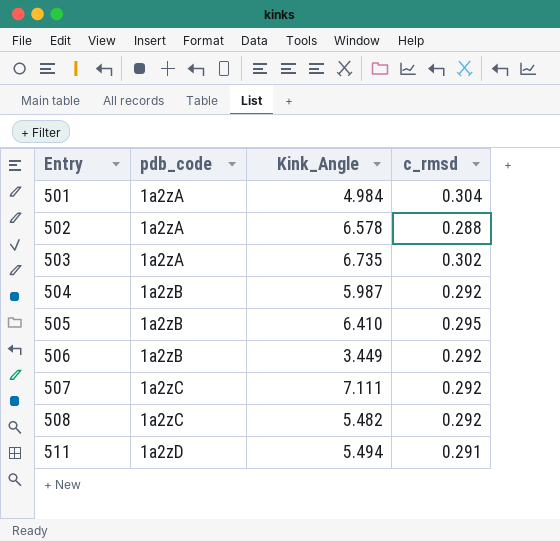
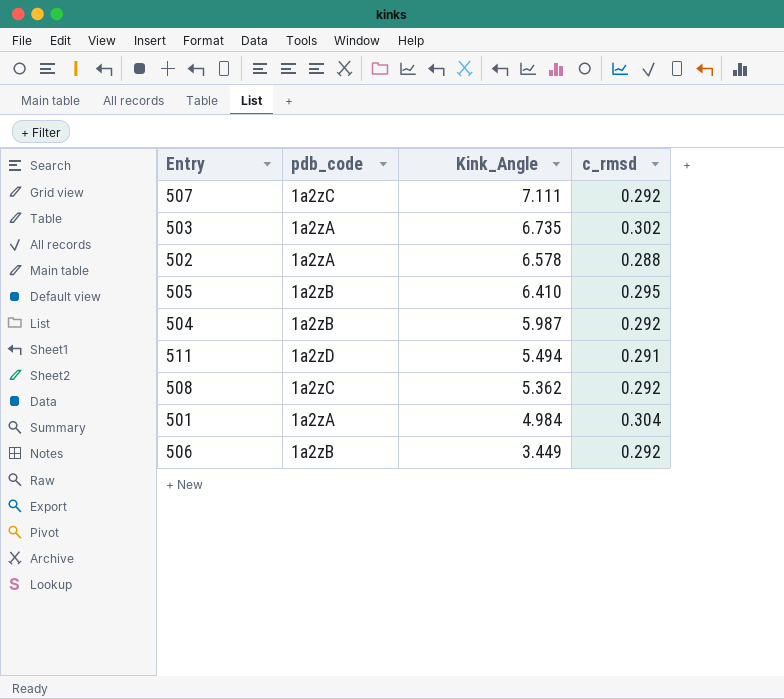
row order: Entry ascending -> Kink_Angle descending
508 | Kink_Angle: 5.482 -> 5.362

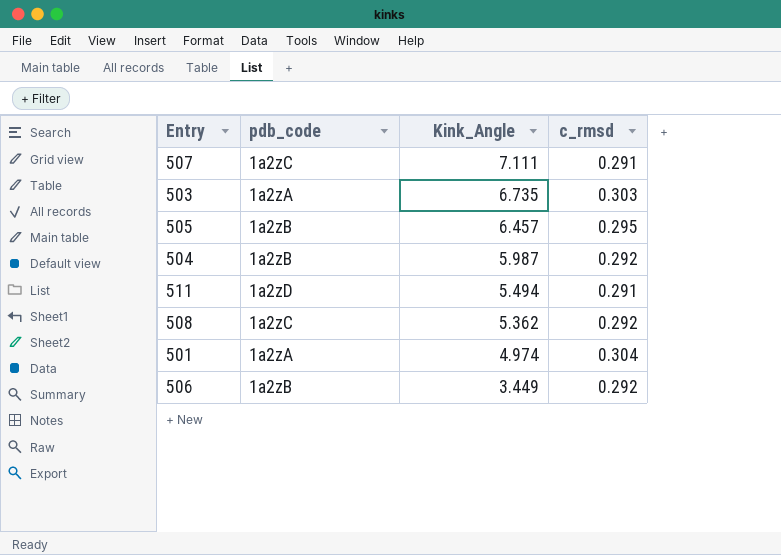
row 502: 1a2zA | 6.578 | 0.288 -> none
507 | c_rmsd: 0.292 -> 0.291
503 | c_rmsd: 0.302 -> 0.303
505 | Kink_Angle: 6.410 -> 6.457
501 | Kink_Angle: 4.984 -> 4.974

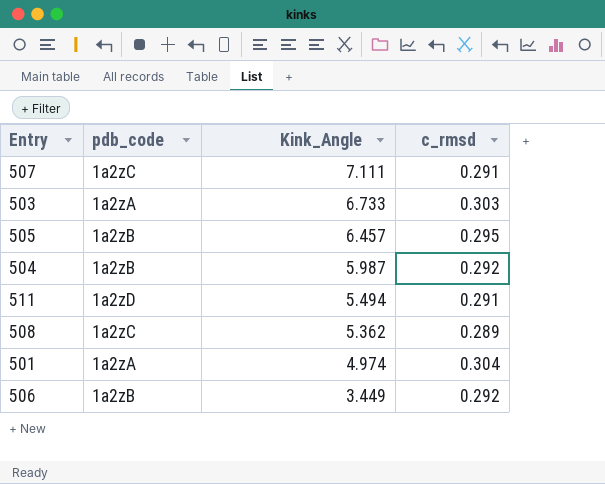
503 | Kink_Angle: 6.735 -> 6.733
508 | c_rmsd: 0.292 -> 0.289

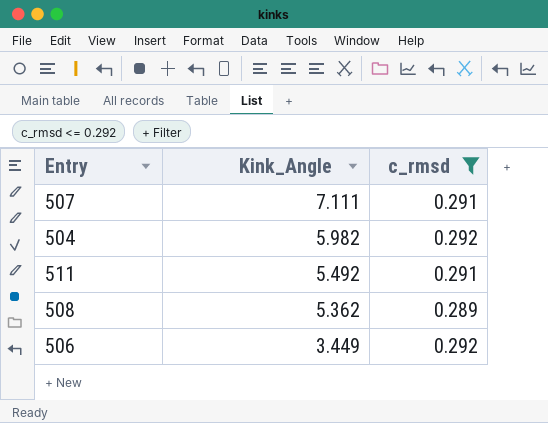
filter: none -> c_rmsd <= 0.292
column pdb_code | position: 2 -> none
504 | Kink_Angle: 5.987 -> 5.982
511 | Kink_Angle: 5.494 -> 5.492

